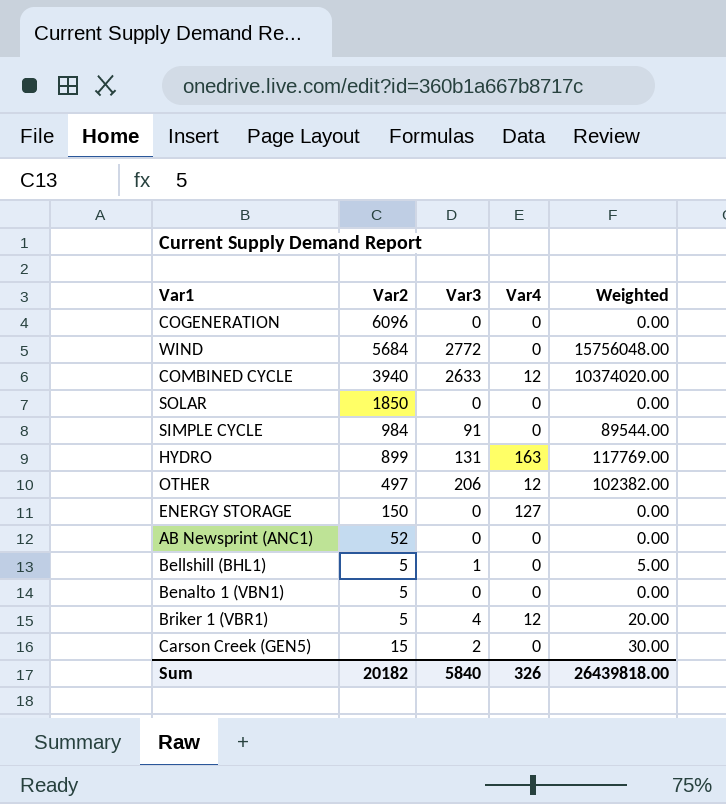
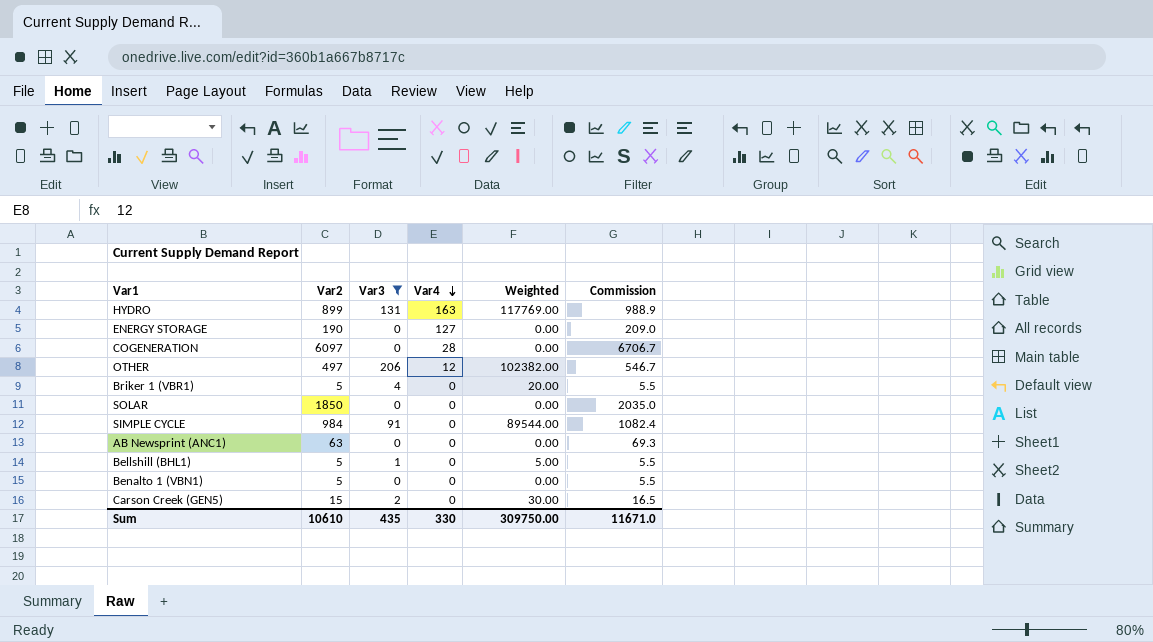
filter: none -> Var3 <= 206
row order: none -> Var4 descending
column Commission | formula: none -> [Var2] * 1.1
ENERGY STORAGE | Var2: 150 -> 190
COGENERATION | Var2: 6096 -> 6097
COGENERATION | Var4: 0 -> 28
Briker 1 (VBR1) | Var4: 12 -> 0
AB Newsprint (ANC1) | Var2: 52 -> 63
Sum | Var2: 20182 -> 10610
Sum | Var3: 5840 -> 435
Sum | Var4: 326 -> 330
Sum | Weighted: 26439818.00 -> 309750.00

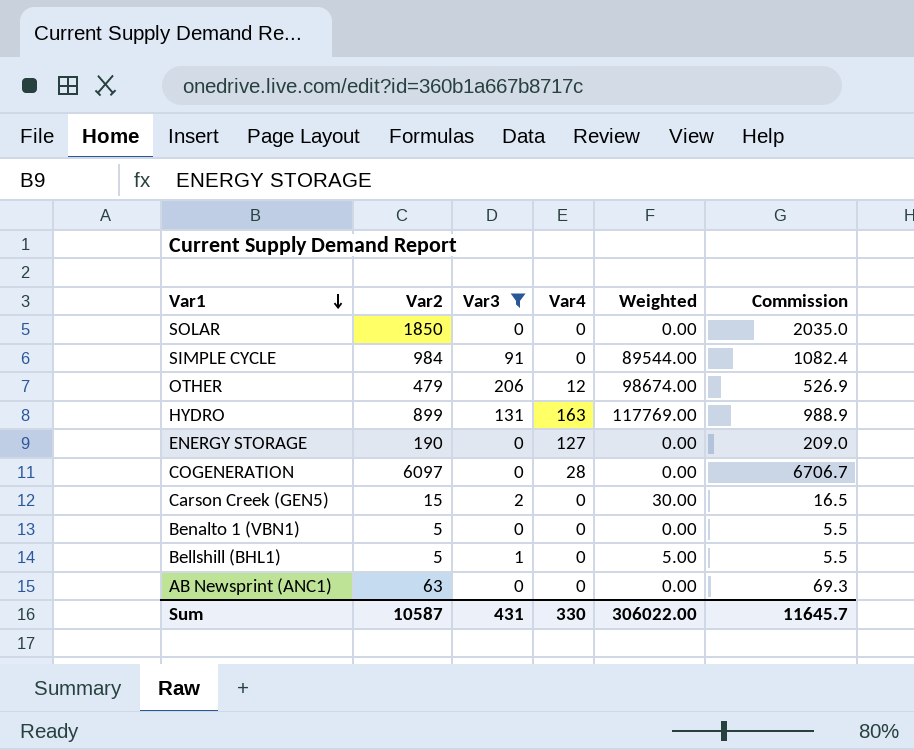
row order: Var4 descending -> Var1 descending
row Briker 1 (VBR1): 5 | 4 | 0 | 20.00 | 5.5 -> none
OTHER | Var2: 497 -> 479
OTHER | Weighted: 102382.00 -> 98674.00
OTHER | Commission: 546.7 -> 526.9
Sum | Var2: 10610 -> 10587
Sum | Var3: 435 -> 431
Sum | Weighted: 309750.00 -> 306022.00
Sum | Commission: 11671.0 -> 11645.7

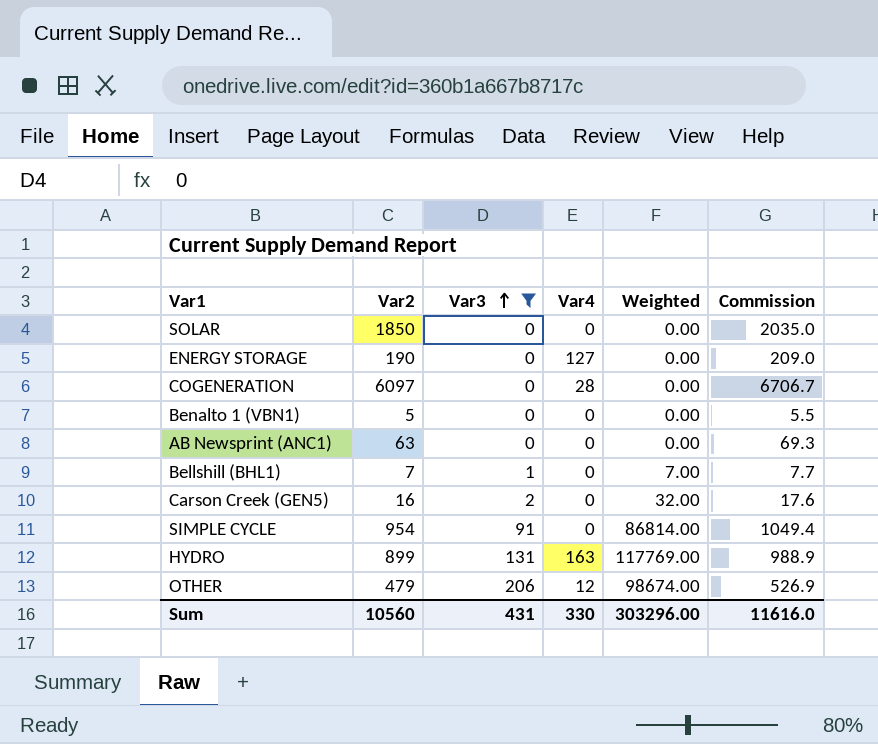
row order: Var1 descending -> Var3 ascending
Bellshill (BHL1) | Var2: 5 -> 7
Bellshill (BHL1) | Weighted: 5.00 -> 7.00
Bellshill (BHL1) | Commission: 5.5 -> 7.7
Carson Creek (GEN5) | Var2: 15 -> 16
Carson Creek (GEN5) | Weighted: 30.00 -> 32.00
Carson Creek (GEN5) | Commission: 16.5 -> 17.6
SIMPLE CYCLE | Var2: 984 -> 954
SIMPLE CYCLE | Weighted: 89544.00 -> 86814.00
SIMPLE CYCLE | Commission: 1082.4 -> 1049.4
Sum | Var2: 10587 -> 10560
Sum | Weighted: 306022.00 -> 303296.00
Sum | Commission: 11645.7 -> 11616.0

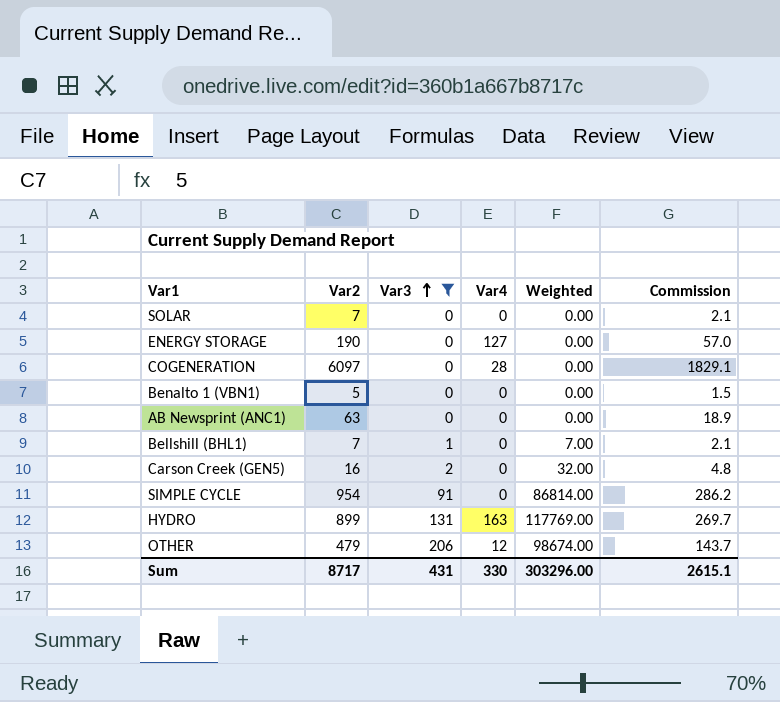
column Commission | formula: [Var2] * 1.1 -> [Var2] * 0.3
SOLAR | Var2: 1850 -> 7
Sum | Var2: 10560 -> 8717
Sum | Commission: 11616.0 -> 2615.1

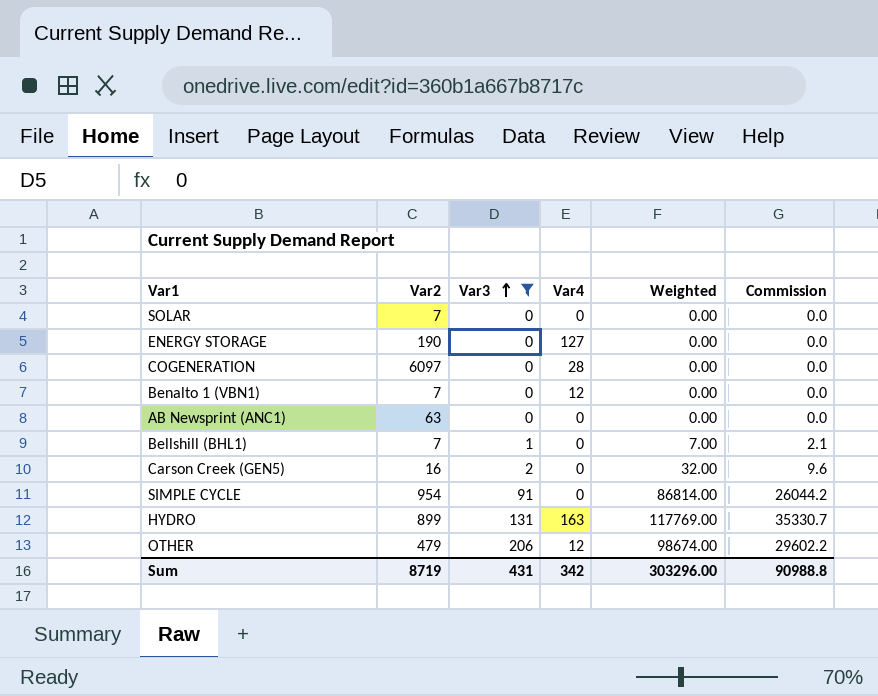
column Commission | formula: [Var2] * 0.3 -> [Weighted] * 0.3
Benalto 1 (VBN1) | Var2: 5 -> 7
Benalto 1 (VBN1) | Var4: 0 -> 12
Sum | Var2: 8717 -> 8719
Sum | Var4: 330 -> 342
Sum | Commission: 2615.1 -> 90988.8

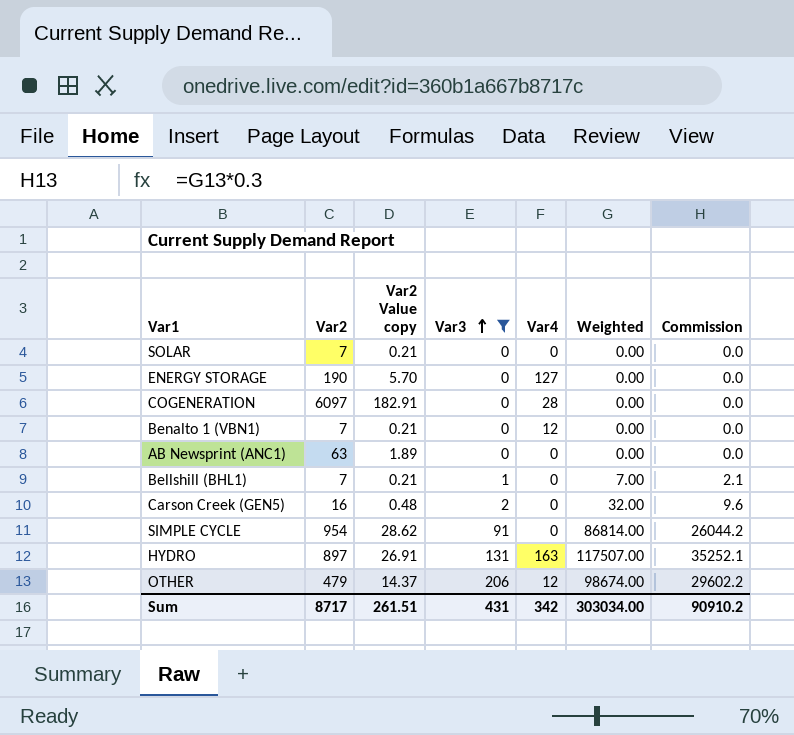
column Var2 Value copy | formula: none -> [Var2] * 0.03
HYDRO | Var2: 899 -> 897
HYDRO | Weighted: 117769.00 -> 117507.00
HYDRO | Commission: 35330.7 -> 35252.1
Sum | Var2: 8719 -> 8717
Sum | Weighted: 303296.00 -> 303034.00
Sum | Commission: 90988.8 -> 90910.2

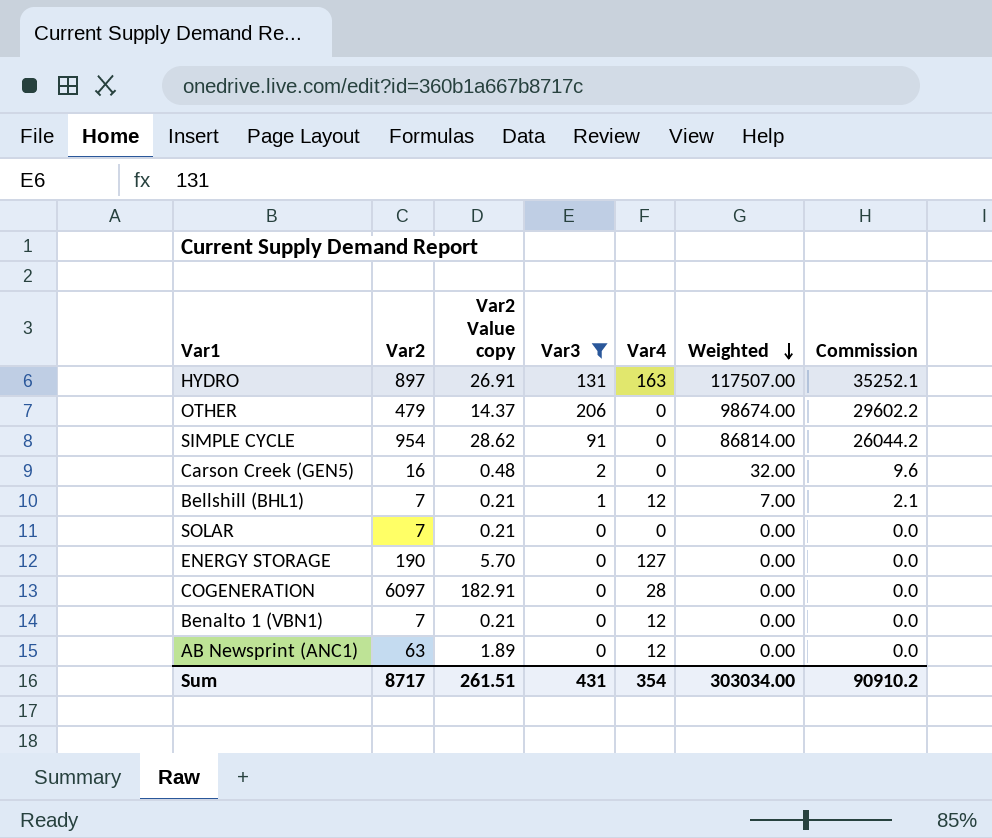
row order: Var3 ascending -> Weighted descending
OTHER | Var4: 12 -> 0
Bellshill (BHL1) | Var4: 0 -> 12
AB Newsprint (ANC1) | Var4: 0 -> 12
Sum | Var4: 342 -> 354

